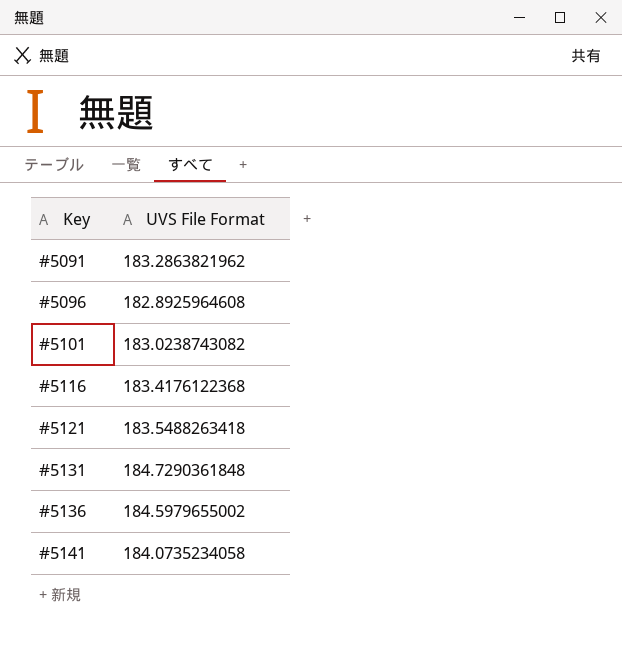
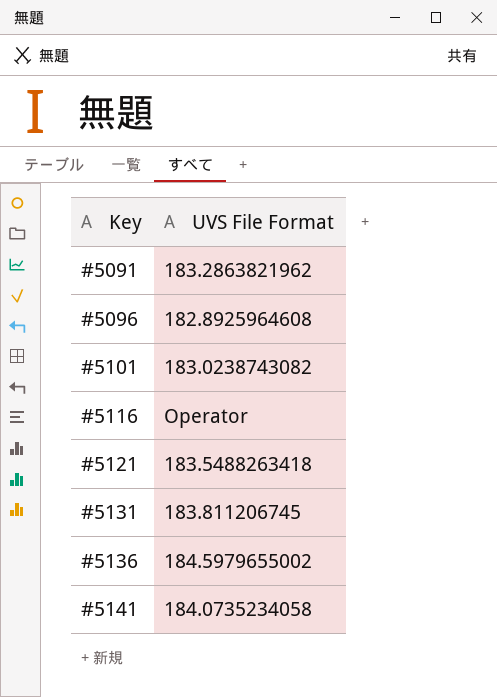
#5116 | UVS File Format: 183.4176122368 -> Operator
#5131 | UVS File Format: 184.7290361848 -> 183.811206745

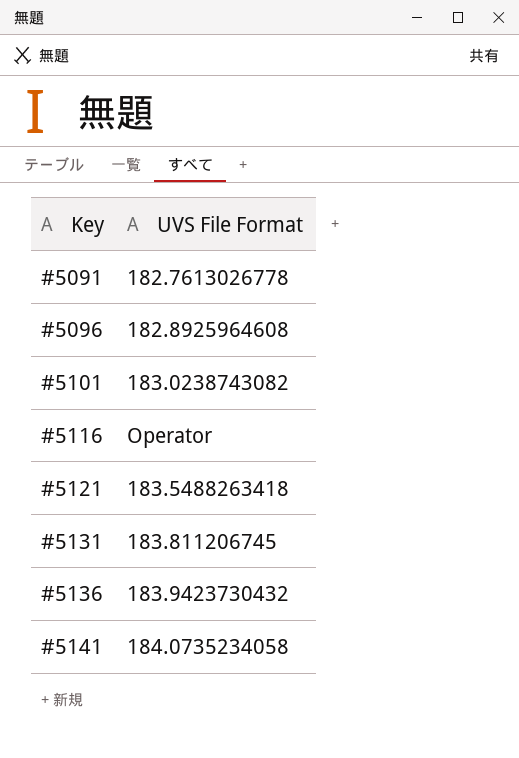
#5091 | UVS File Format: 183.2863821962 -> 182.7613026778
#5136 | UVS File Format: 184.5979655002 -> 183.9423730432

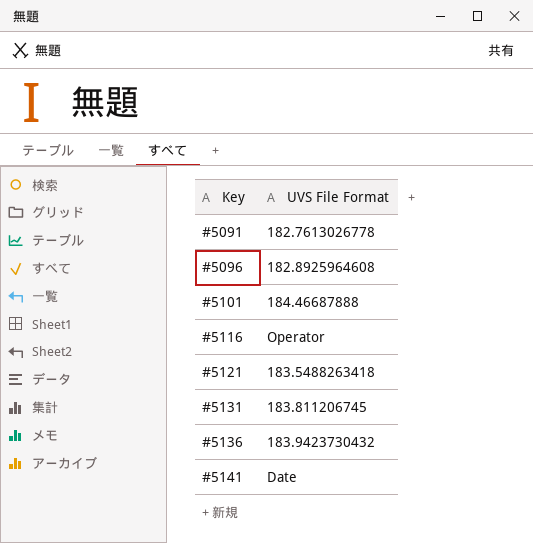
#5101 | UVS File Format: 183.0238743082 -> 184.46687888
#5141 | UVS File Format: 184.0735234058 -> Date

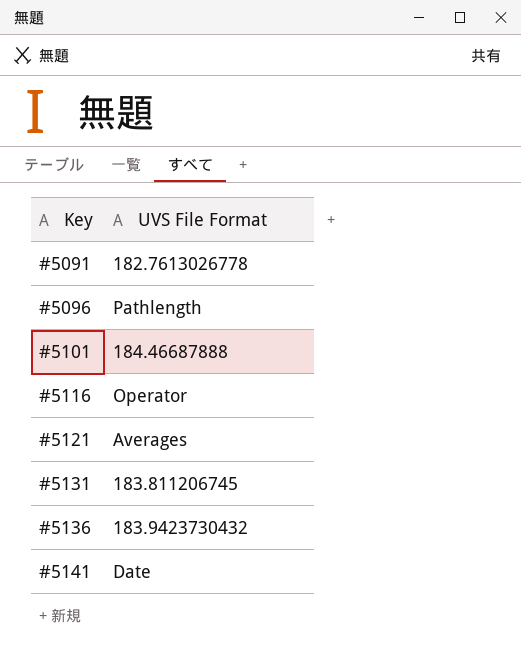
#5096 | UVS File Format: 182.8925964608 -> Pathlength
#5121 | UVS File Format: 183.5488263418 -> Averages

